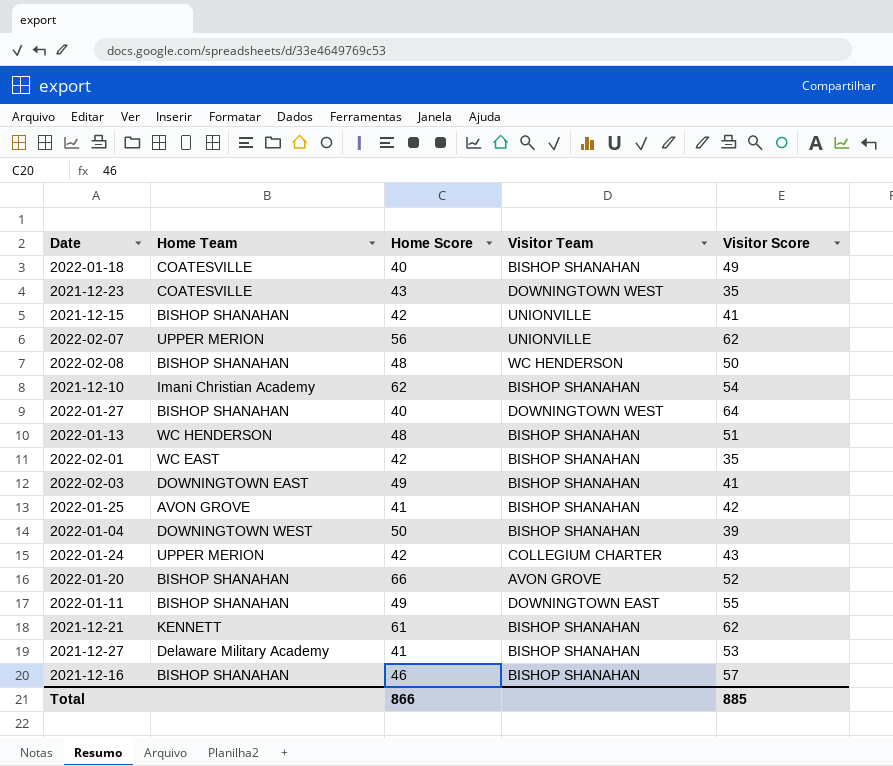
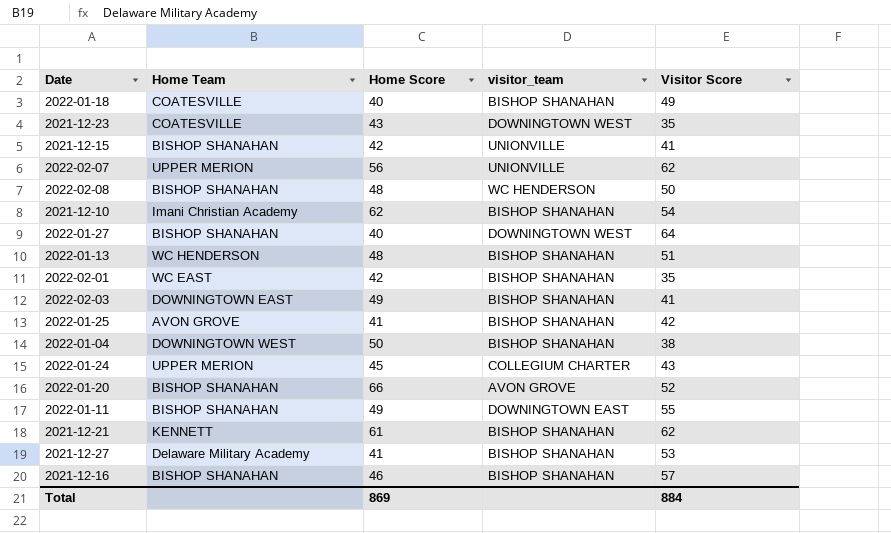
column name: Visitor Team -> visitor_team
2022-01-04 | Visitor Score: 39 -> 38
2022-01-24 | Home Score: 42 -> 45
Total | Home Score: 866 -> 869
Total | Visitor Score: 885 -> 884

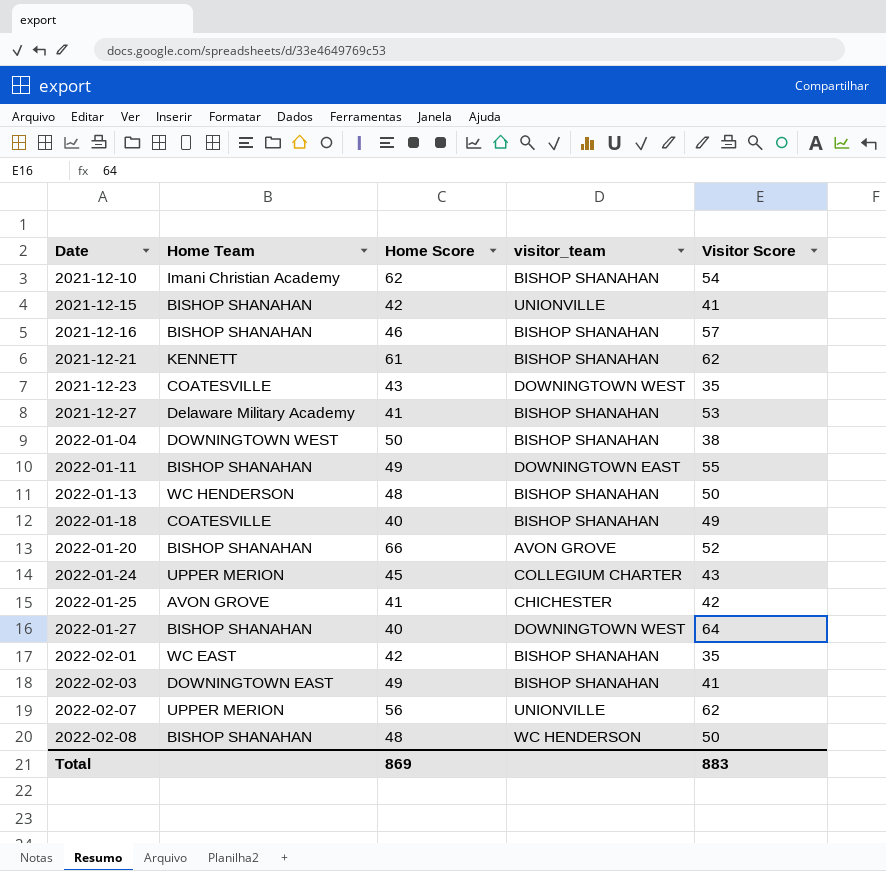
row order: none -> Date ascending
2022-01-13 | Visitor Score: 51 -> 50
2022-01-25 | visitor_team: BISHOP SHANAHAN -> CHICHESTER
Total | Visitor Score: 884 -> 883

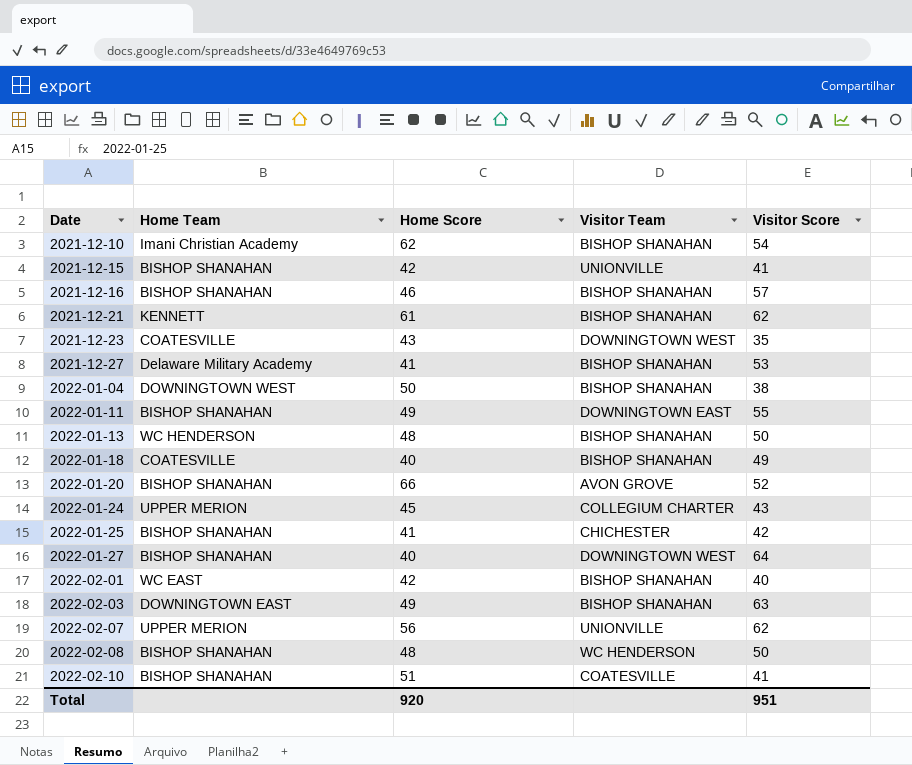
column name: visitor_team -> Visitor Team
2022-01-25 | Home Team: AVON GROVE -> BISHOP SHANAHAN
2022-02-01 | Visitor Score: 35 -> 40
2022-02-03 | Visitor Score: 41 -> 63
row 2022-02-10: none -> BISHOP SHANAHAN | 51 | COATESVILLE | 41
Total | Home Score: 869 -> 920
Total | Visitor Score: 883 -> 951

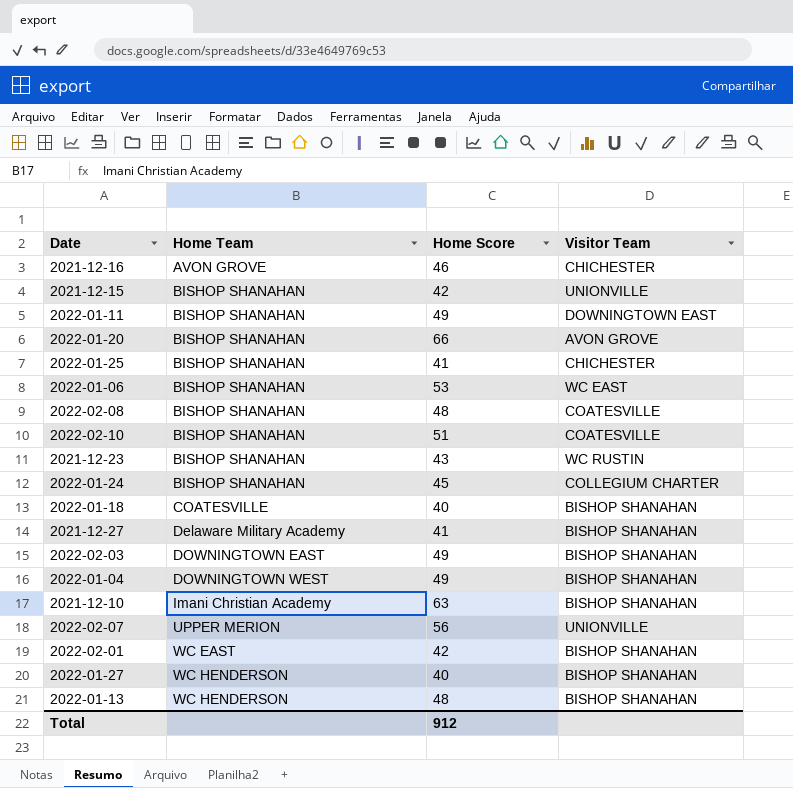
row order: Date ascending -> Home Team ascending
column Visitor Score | position: 5 -> none
row 2021-12-21: KENNETT | 61 | BISHOP SHANAHAN | 62 -> none
2021-12-16 | Home Team: BISHOP SHANAHAN -> AVON GROVE
2021-12-16 | Visitor Team: BISHOP SHANAHAN -> CHICHESTER
row 2022-01-06: none -> BISHOP SHANAHAN | 53 | WC EAST
2022-02-08 | Visitor Team: WC HENDERSON -> COATESVILLE
2021-12-23 | Home Team: COATESVILLE -> BISHOP SHANAHAN
2021-12-23 | Visitor Team: DOWNINGTOWN WEST -> WC RUSTIN
2022-01-24 | Home Team: UPPER MERION -> BISHOP SHANAHAN
2022-01-04 | Home Score: 50 -> 49
2021-12-10 | Home Score: 62 -> 63
2022-01-27 | Home Team: BISHOP SHANAHAN -> WC HENDERSON
2022-01-27 | Visitor Team: DOWNINGTOWN WEST -> BISHOP SHANAHAN
Total | Home Score: 920 -> 912

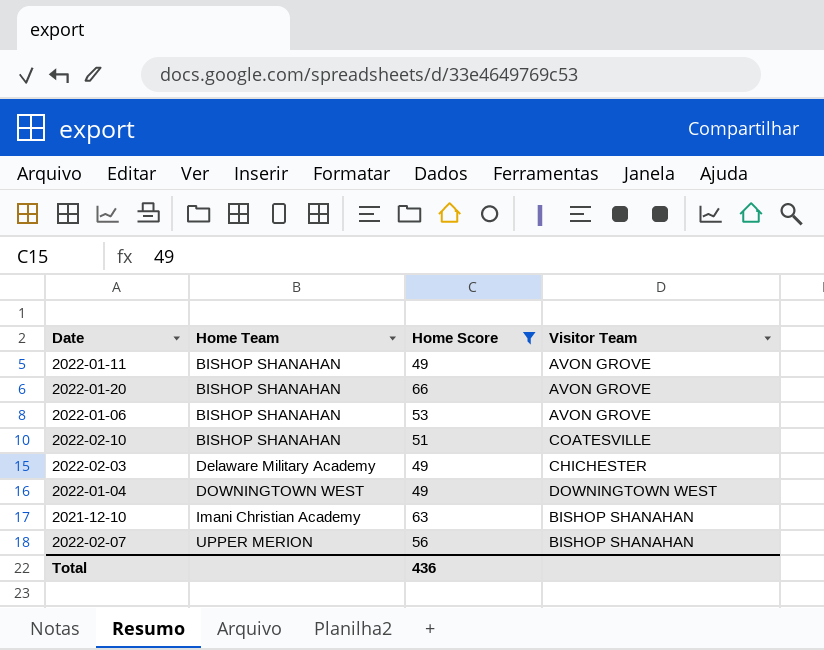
filter: none -> Home Score >= 49
2022-01-11 | Visitor Team: DOWNINGTOWN EAST -> AVON GROVE
2022-01-06 | Visitor Team: WC EAST -> AVON GROVE
2022-02-03 | Home Team: DOWNINGTOWN EAST -> Delaware Military Academy
2022-02-03 | Visitor Team: BISHOP SHANAHAN -> CHICHESTER
2022-01-04 | Visitor Team: BISHOP SHANAHAN -> DOWNINGTOWN WEST
2022-02-07 | Visitor Team: UNIONVILLE -> BISHOP SHANAHAN
Total | Home Score: 912 -> 436

